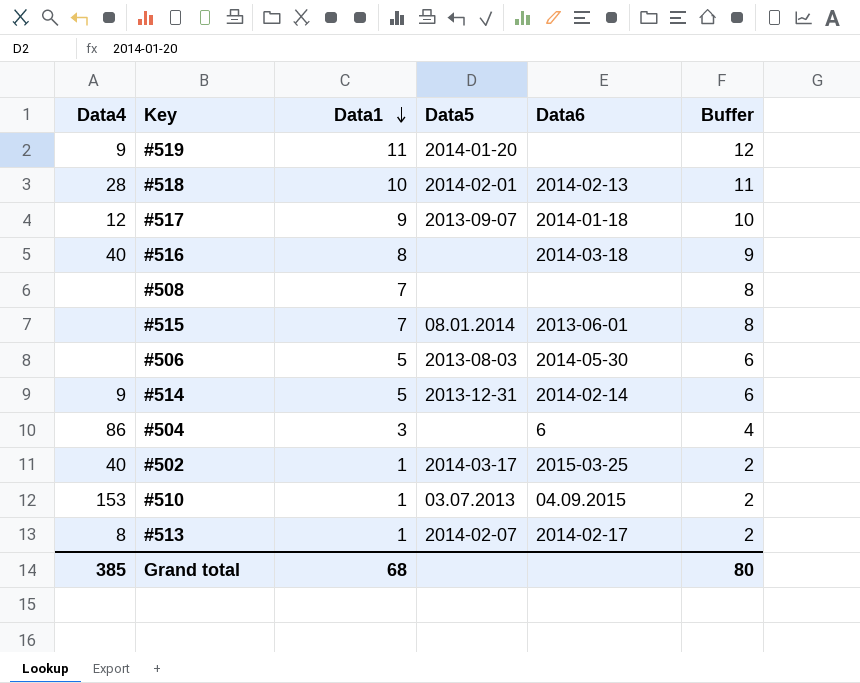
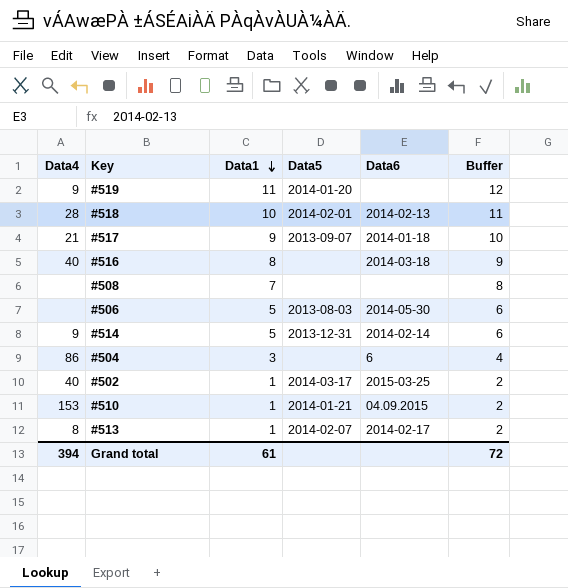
row #515: none | 7 | 08.01.2014 | 2013-06-01 | 8 -> none
#517 | Data4: 12 -> 21
#510 | Data5: 03.07.2013 -> 2014-01-21
Grand total | Data4: 385 -> 394
Grand total | Data1: 68 -> 61
Grand total | Buffer: 80 -> 72

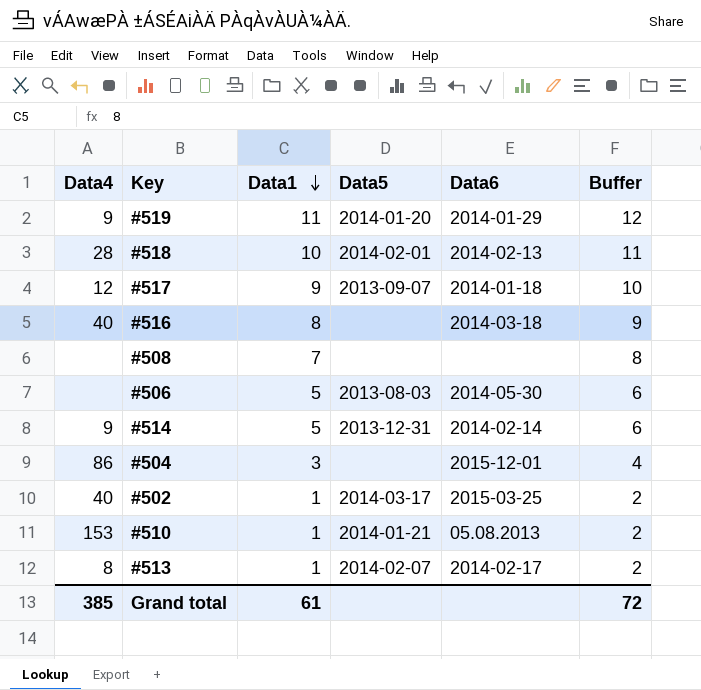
#519 | Data6: none -> 2014-01-29
#517 | Data4: 21 -> 12
#504 | Data6: 6 -> 2015-12-01
#510 | Data6: 04.09.2015 -> 05.08.2013
Grand total | Data4: 394 -> 385

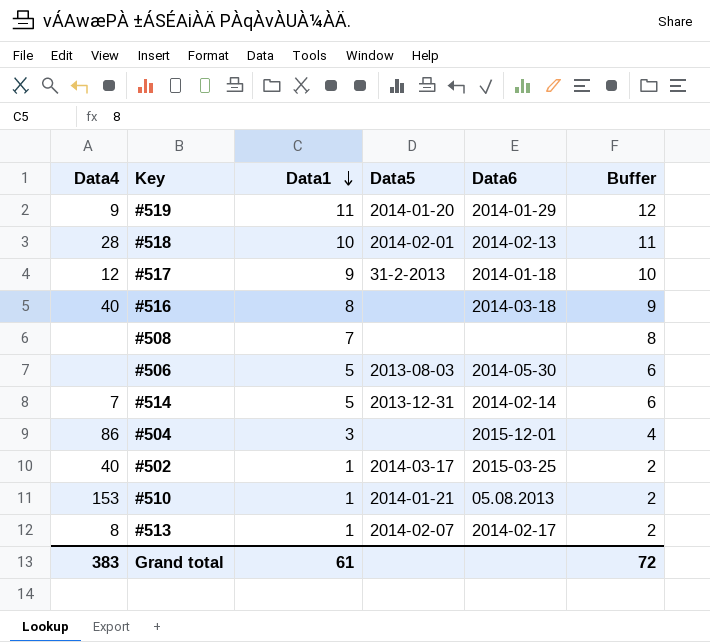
#517 | Data5: 2013-09-07 -> 31-2-2013
#514 | Data4: 9 -> 7
Grand total | Data4: 385 -> 383

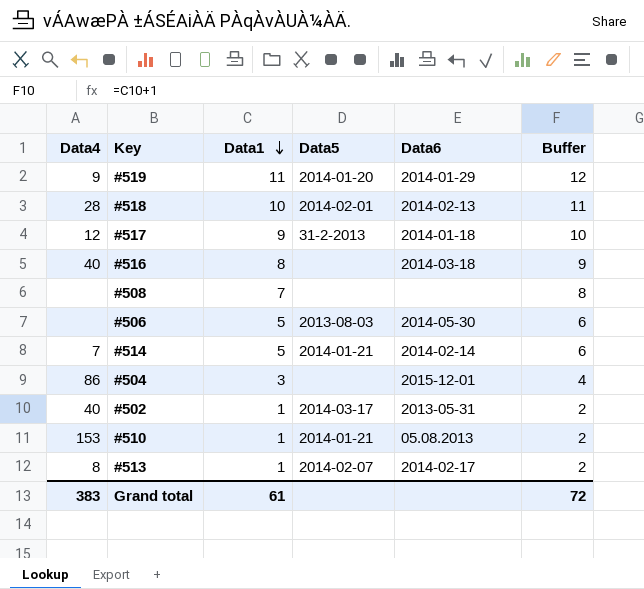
#514 | Data5: 2013-12-31 -> 2014-01-21
#502 | Data6: 2015-03-25 -> 2013-05-31

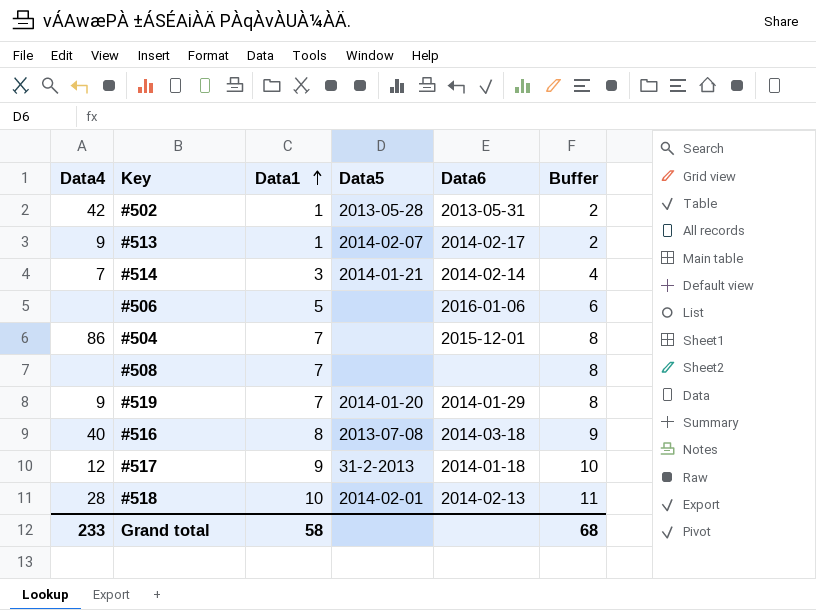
row order: Data1 descending -> Data1 ascending
row #510: 153 | 1 | 2014-01-21 | 05.08.2013 | 2 -> none
#502 | Data4: 40 -> 42
#502 | Data5: 2014-03-17 -> 2013-05-28
#513 | Data4: 8 -> 9
#514 | Data1: 5 -> 3
#514 | Buffer: 6 -> 4
#506 | Data5: 2013-08-03 -> none
#506 | Data6: 2014-05-30 -> 2016-01-06
#504 | Data1: 3 -> 7
#504 | Buffer: 4 -> 8
#519 | Data1: 11 -> 7
#519 | Buffer: 12 -> 8
#516 | Data5: none -> 2013-07-08
Grand total | Data4: 383 -> 233
Grand total | Data1: 61 -> 58
Grand total | Buffer: 72 -> 68

